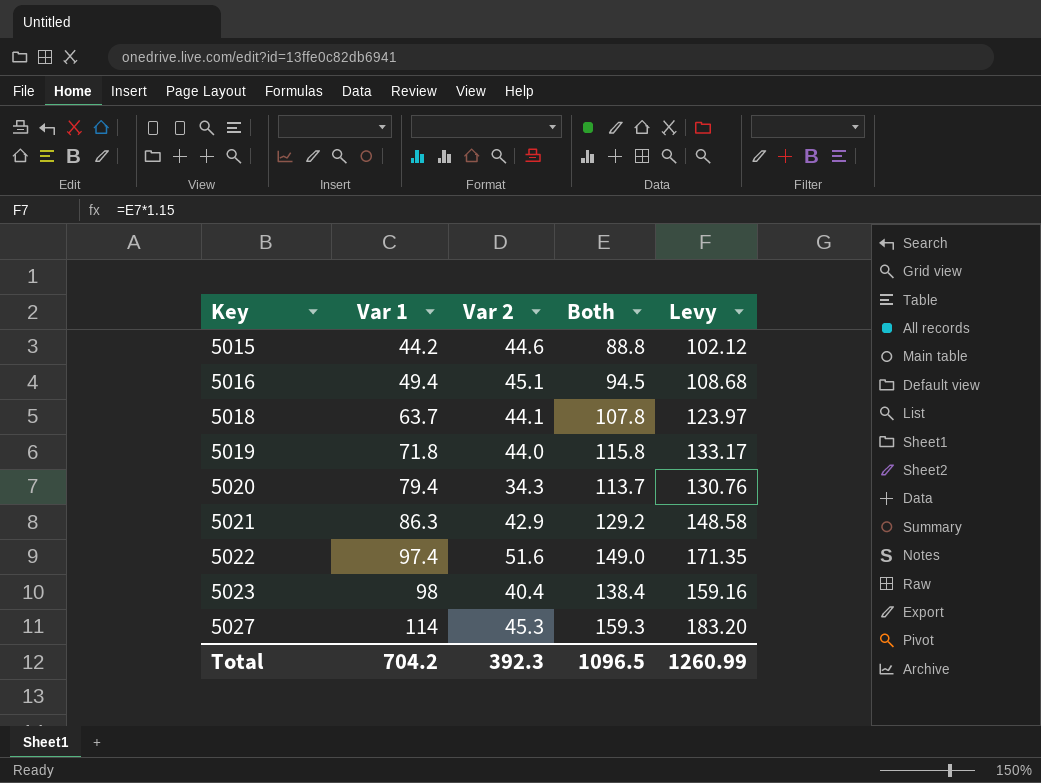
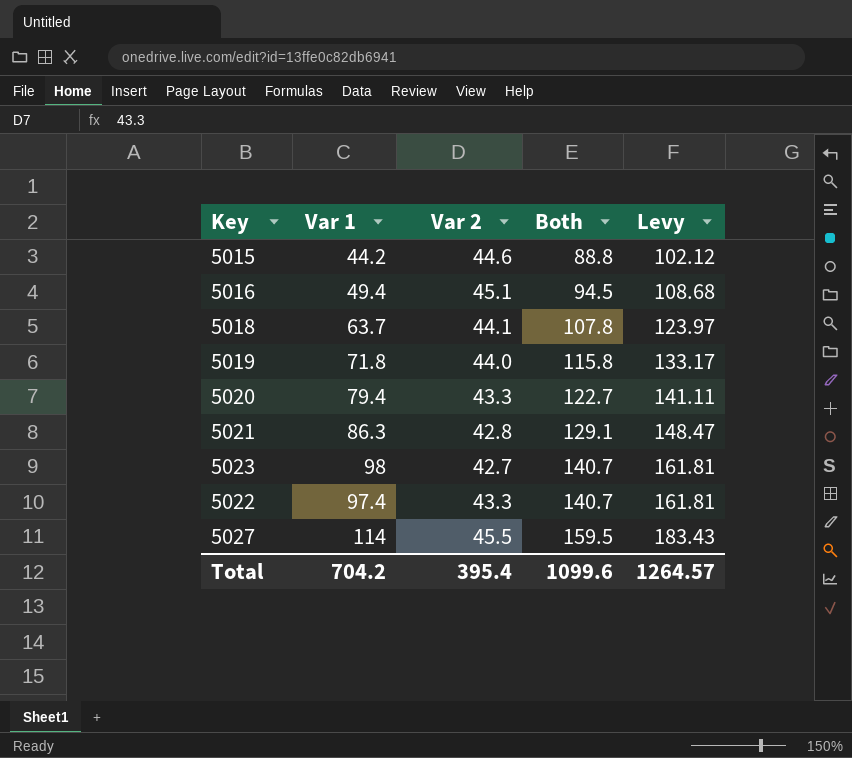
row order: Key ascending -> Both ascending
5020 | Var 2: 34.3 -> 43.3
5020 | Both: 113.7 -> 122.7
5020 | Levy: 130.76 -> 141.11
5021 | Var 2: 42.9 -> 42.8
5021 | Both: 129.2 -> 129.1
5021 | Levy: 148.58 -> 148.47
5023 | Var 2: 40.4 -> 42.7
5023 | Both: 138.4 -> 140.7
5023 | Levy: 159.16 -> 161.81
5022 | Var 2: 51.6 -> 43.3
5022 | Both: 149.0 -> 140.7
5022 | Levy: 171.35 -> 161.81
5027 | Var 2: 45.3 -> 45.5
5027 | Both: 159.3 -> 159.5
5027 | Levy: 183.20 -> 183.43
Total | Var 2: 392.3 -> 395.4
Total | Both: 1096.5 -> 1099.6
Total | Levy: 1260.99 -> 1264.57

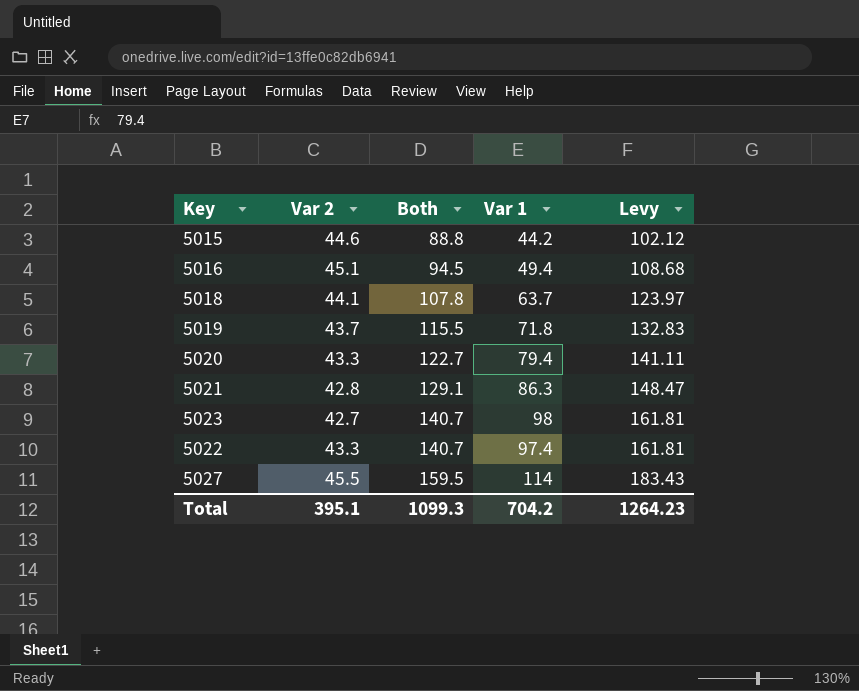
column Var 1 | position: 2 -> 4
5019 | Var 2: 44.0 -> 43.7
5019 | Both: 115.8 -> 115.5
5019 | Levy: 133.17 -> 132.83
Total | Var 2: 395.4 -> 395.1
Total | Both: 1099.6 -> 1099.3
Total | Levy: 1264.57 -> 1264.23

